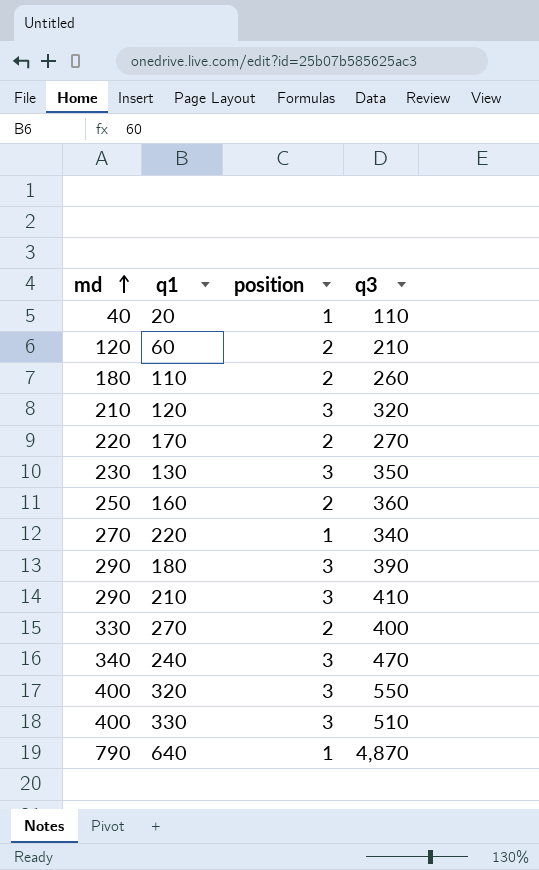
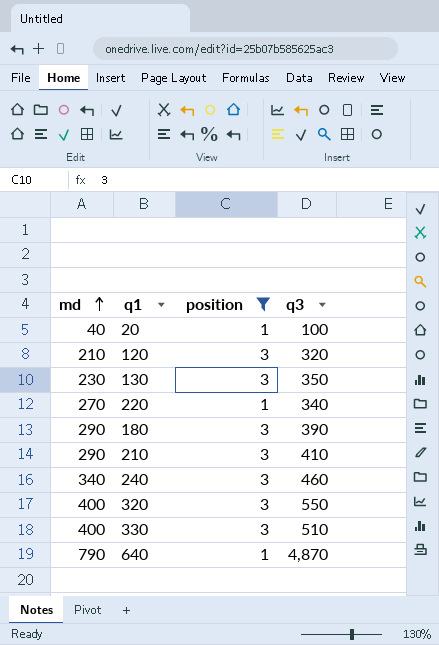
filter: none -> position != 2
20 | q3: 110 -> 100
240 | q3: 470 -> 460

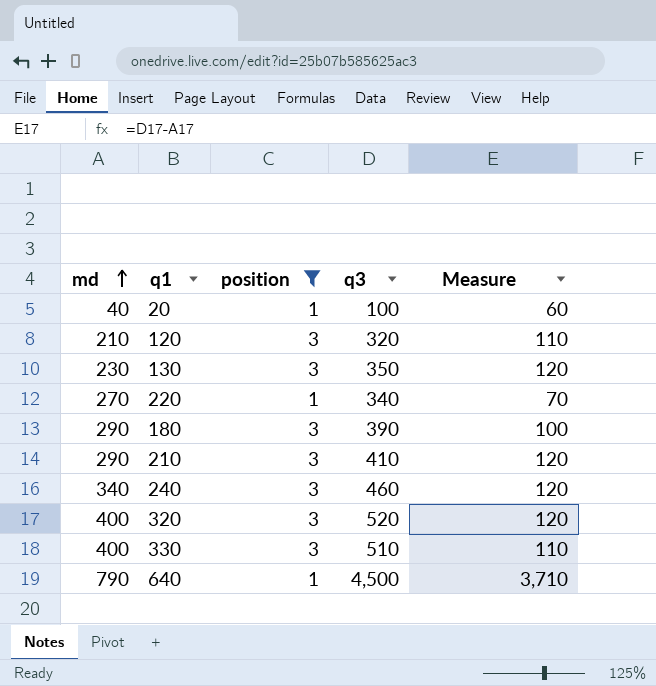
column Measure | formula: none -> [q3] - [md]
320 | q3: 550 -> 520
640 | q3: 4,870 -> 4,500

